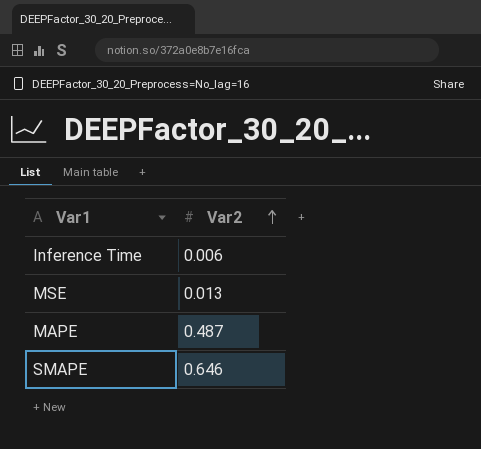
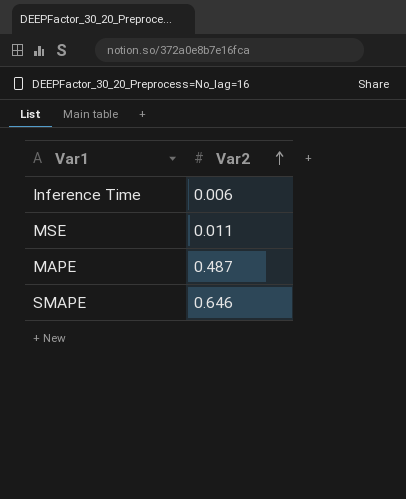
MSE | Var2: 0.013 -> 0.011

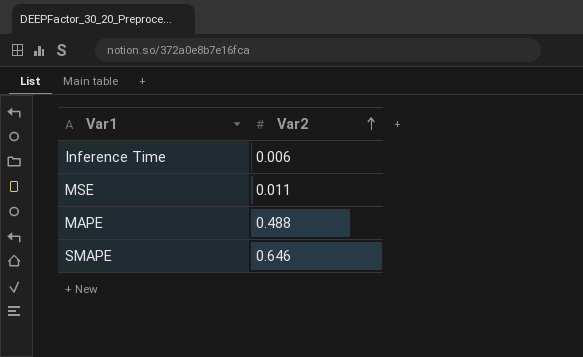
MAPE | Var2: 0.487 -> 0.488

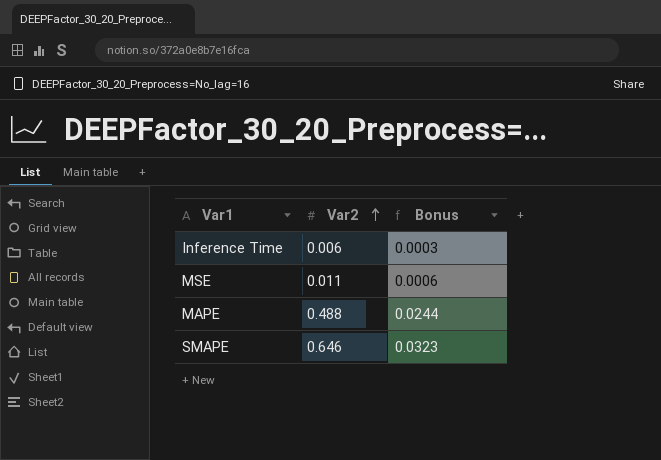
column Bonus | formula: none -> [Var2] * 0.05

